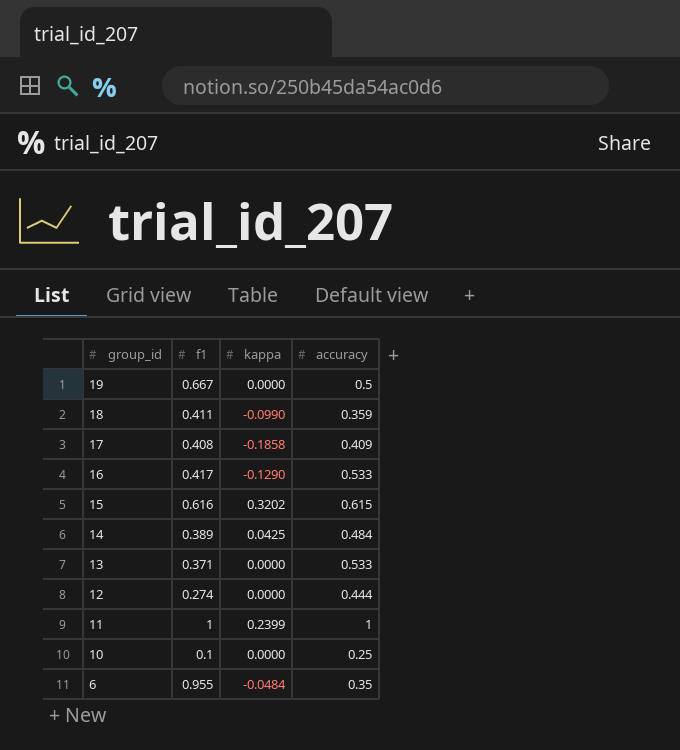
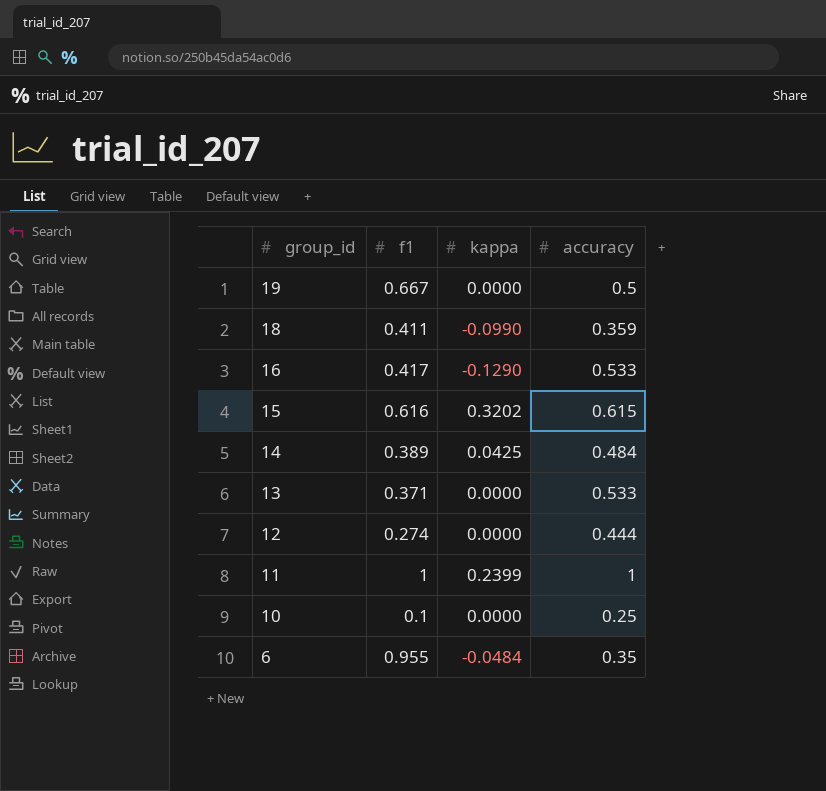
row 17: 0.408 | -0.1858 | 0.409 -> none

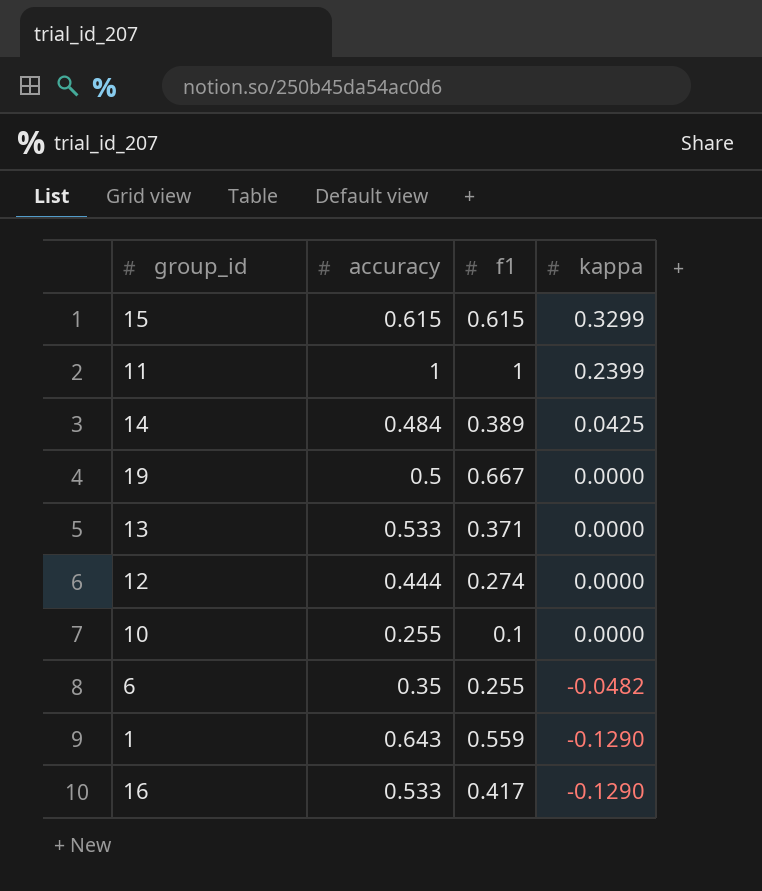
row order: group_id descending -> kappa descending
column accuracy | position: 4 -> 2
row 18: 0.411 | -0.0990 | 0.359 -> none
15 | f1: 0.616 -> 0.615
15 | kappa: 0.3202 -> 0.3299
10 | accuracy: 0.25 -> 0.255
6 | f1: 0.955 -> 0.255
6 | kappa: -0.0484 -> -0.0482
row 1: none -> 0.643 | 0.559 | -0.1290

